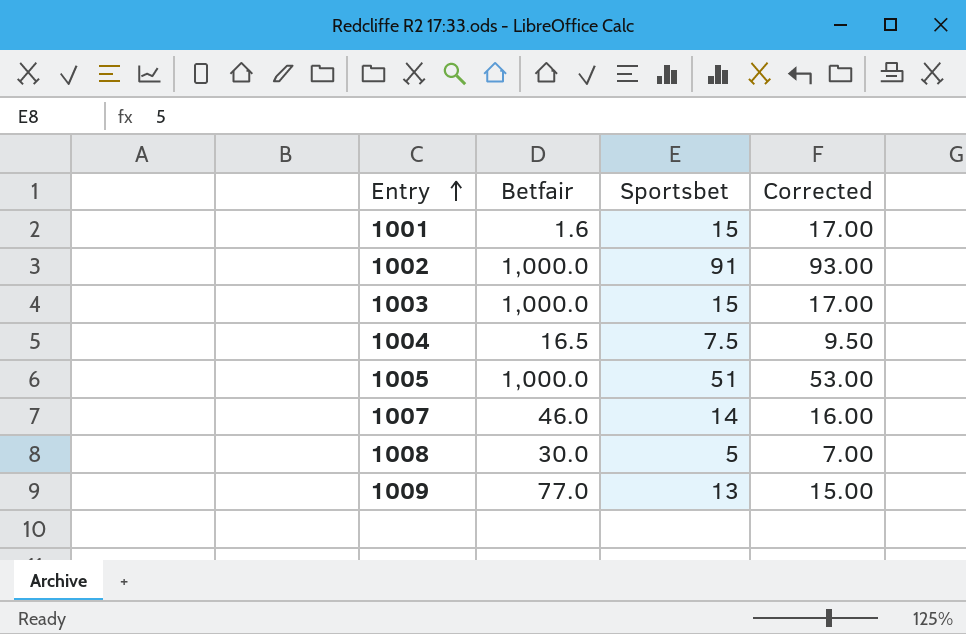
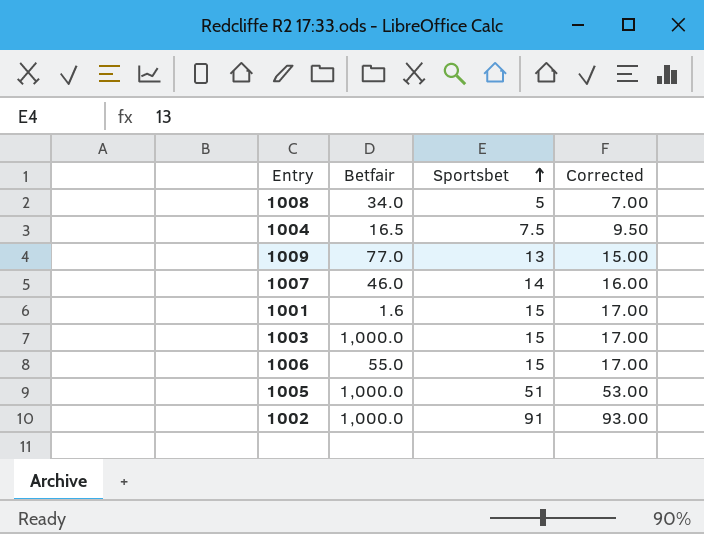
row order: Entry ascending -> Sportsbet ascending
1008 | Betfair: 30.0 -> 34.0
row 1006: none -> 55.0 | 15 | 17.00

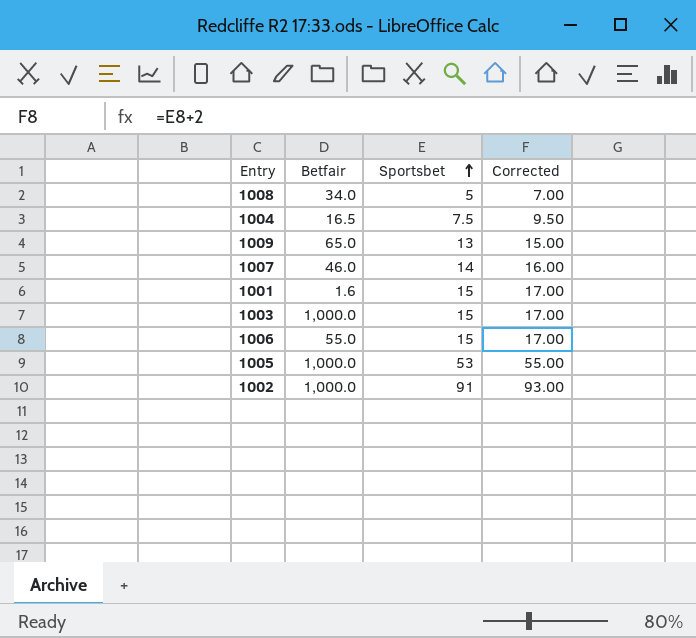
1009 | Betfair: 77.0 -> 65.0
1005 | Sportsbet: 51 -> 53
1005 | Corrected: 53.00 -> 55.00

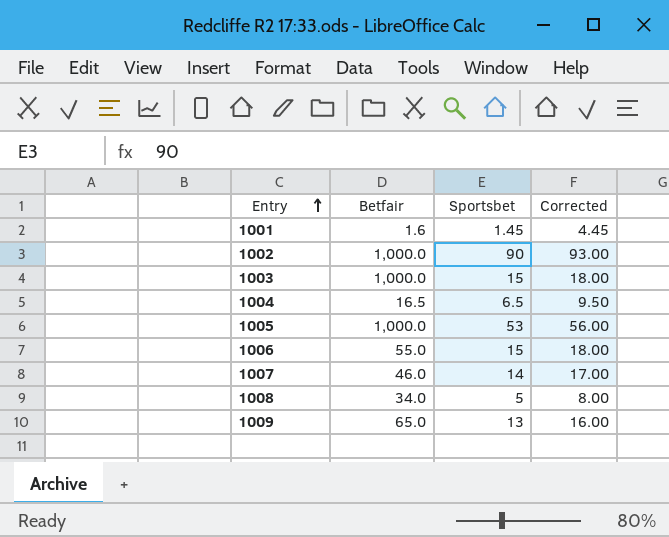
row order: Sportsbet ascending -> Entry ascending
column Corrected | formula: [Sportsbet] + 2 -> [Sportsbet] + 3
1001 | Sportsbet: 15 -> 1.45
1002 | Sportsbet: 91 -> 90
1004 | Sportsbet: 7.5 -> 6.5

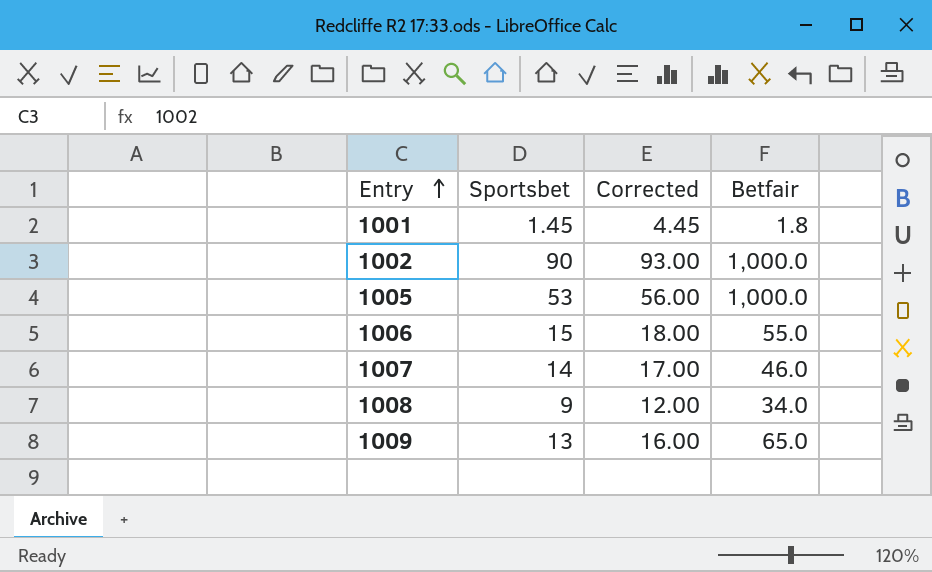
column Betfair | position: 2 -> 4
row 1003: 1,000.0 | 15 | 18.00 -> none
row 1004: 16.5 | 6.5 | 9.50 -> none
1001 | Betfair: 1.6 -> 1.8
1008 | Sportsbet: 5 -> 9
1008 | Corrected: 8.00 -> 12.00

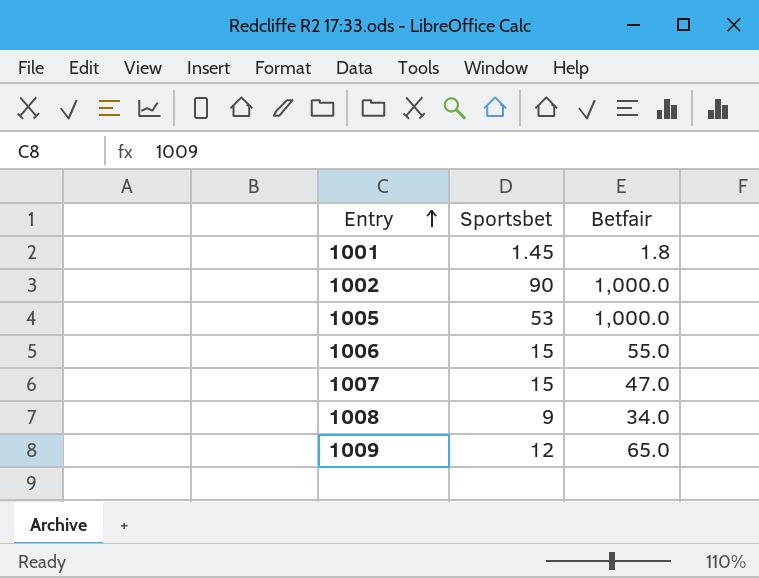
column Corrected | formula: [Sportsbet] + 3 -> none
1007 | Sportsbet: 14 -> 15
1007 | Betfair: 46.0 -> 47.0
1009 | Sportsbet: 13 -> 12

